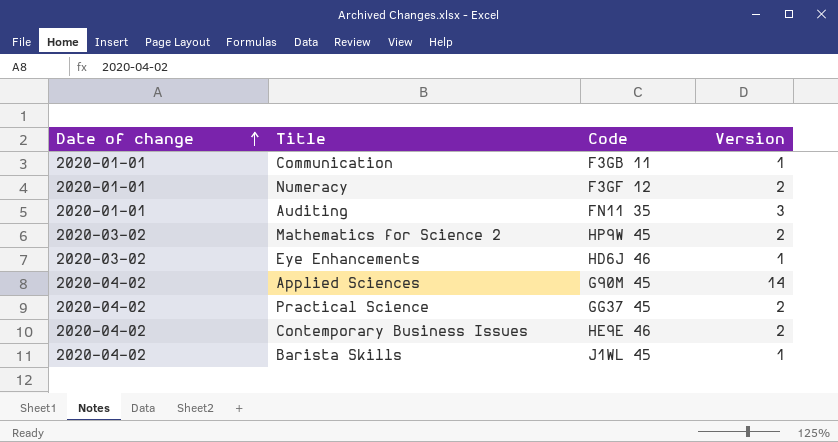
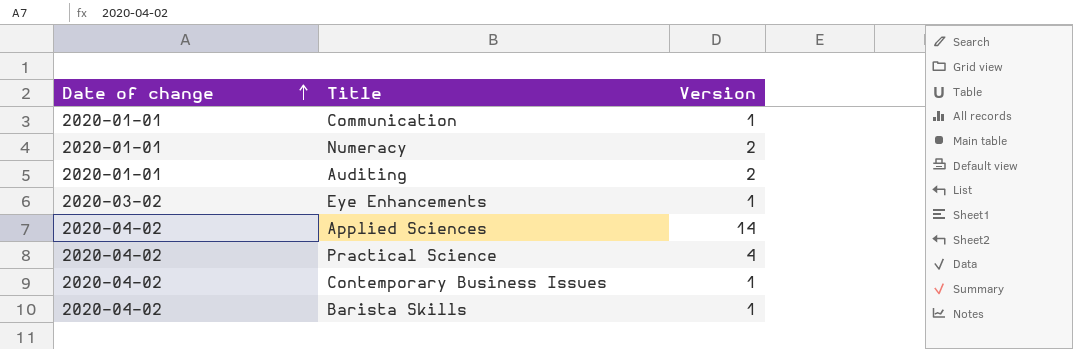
column Code | position: 3 -> none
row Mathematics for Science 2: 2020-03-02 | HP9W 45 | 2 -> none
Auditing | Version: 3 -> 2
Practical Science | Version: 2 -> 4
Contemporary Business Issues | Version: 2 -> 1

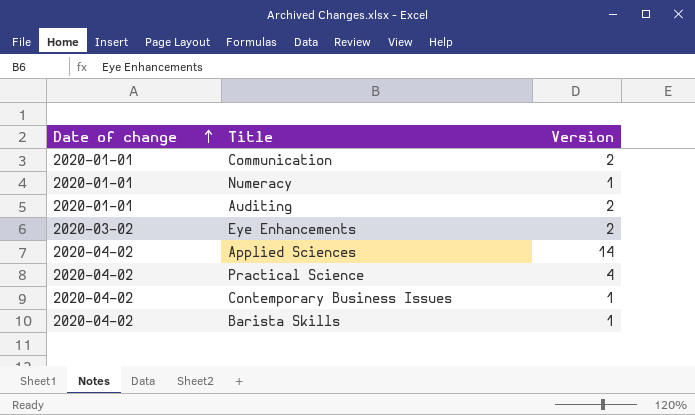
Communication | Version: 1 -> 2
Numeracy | Version: 2 -> 1
Eye Enhancements | Version: 1 -> 2

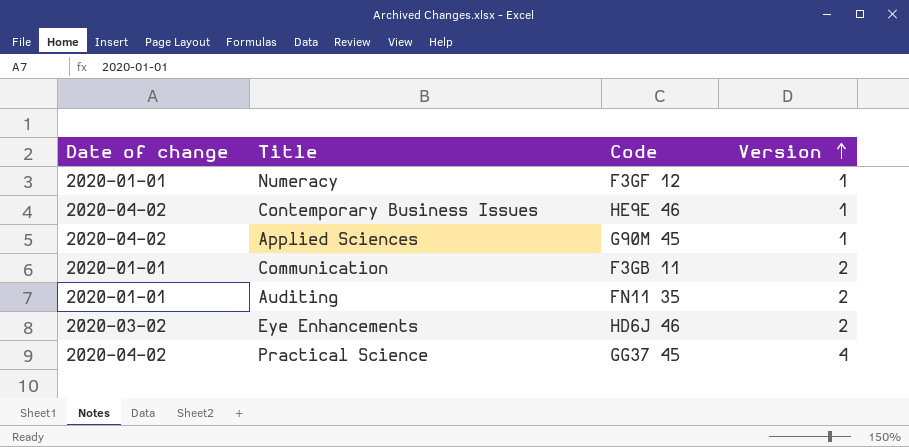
row order: Date of change ascending -> Version ascending
column Code | position: none -> 3
row Barista Skills: 2020-04-02 | 1 -> none
Applied Sciences | Version: 14 -> 1

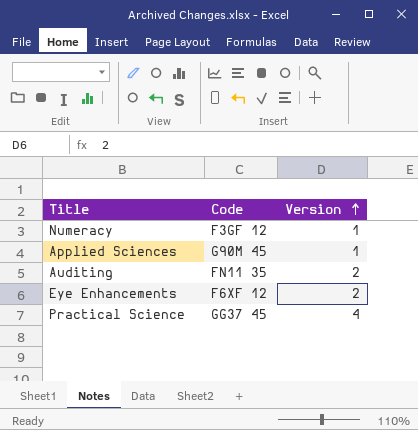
column Date of change | position: 1 -> none
row Contemporary Business Issues: 2020-04-02 | HE9E 46 | 1 -> none
row Communication: 2020-01-01 | F3GB 11 | 2 -> none
Eye Enhancements | Code: HD6J 46 -> F6XF 12

